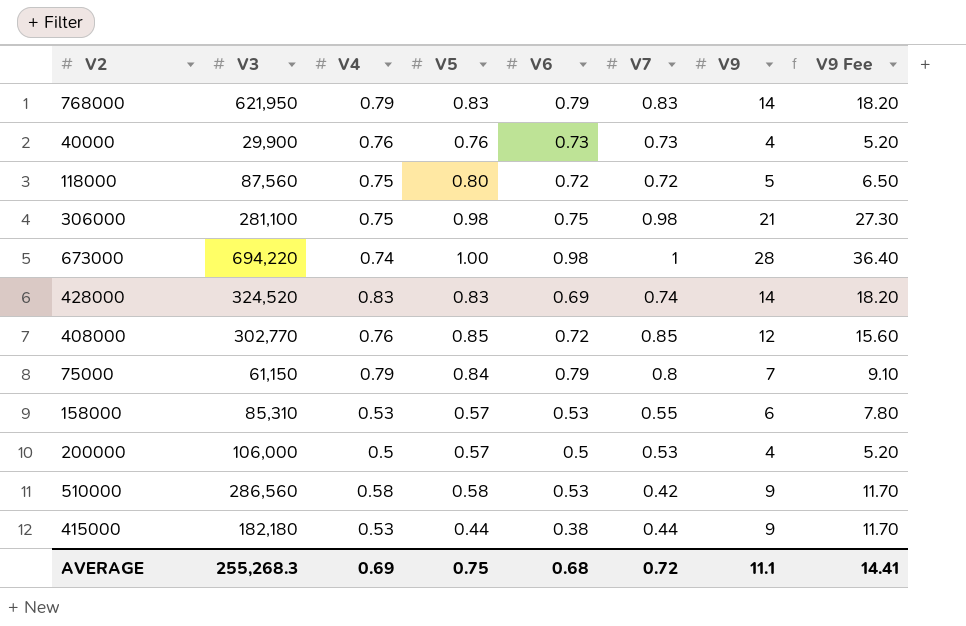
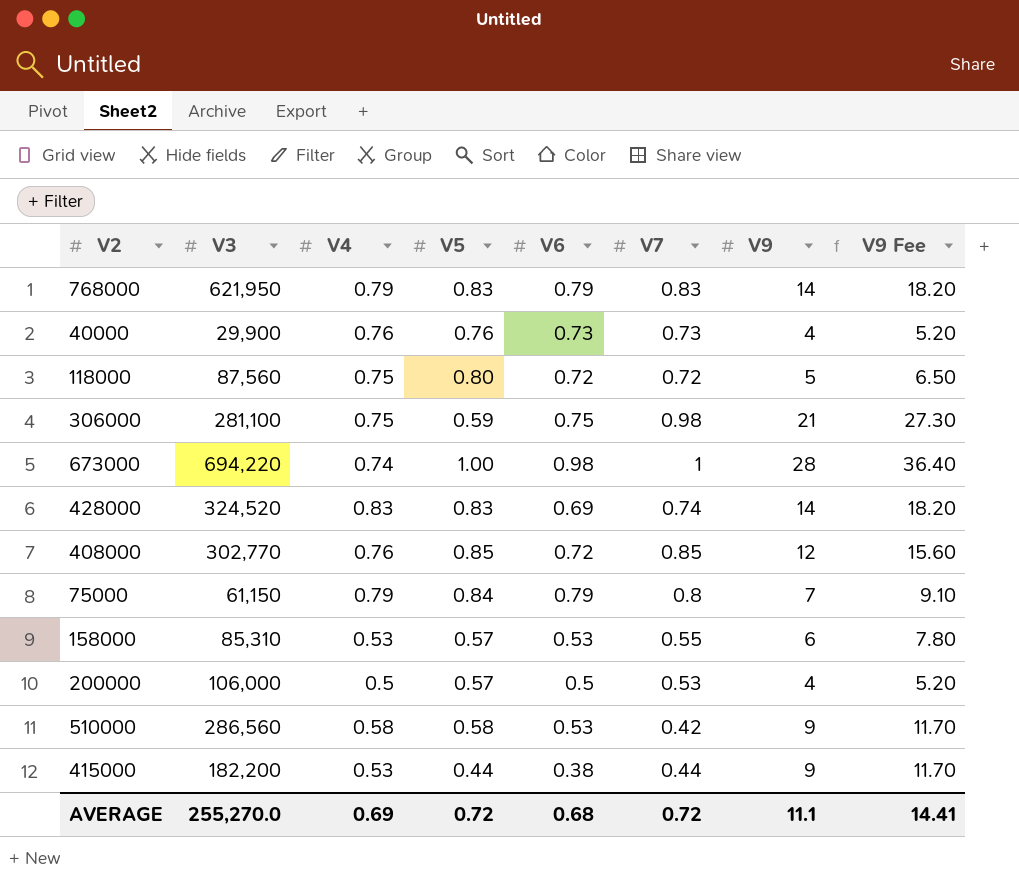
306000 | V5: 0.98 -> 0.59
415000 | V3: 182,180 -> 182,200
AVERAGE | V3: 255,268.3 -> 255,270.0
AVERAGE | V5: 0.75 -> 0.72

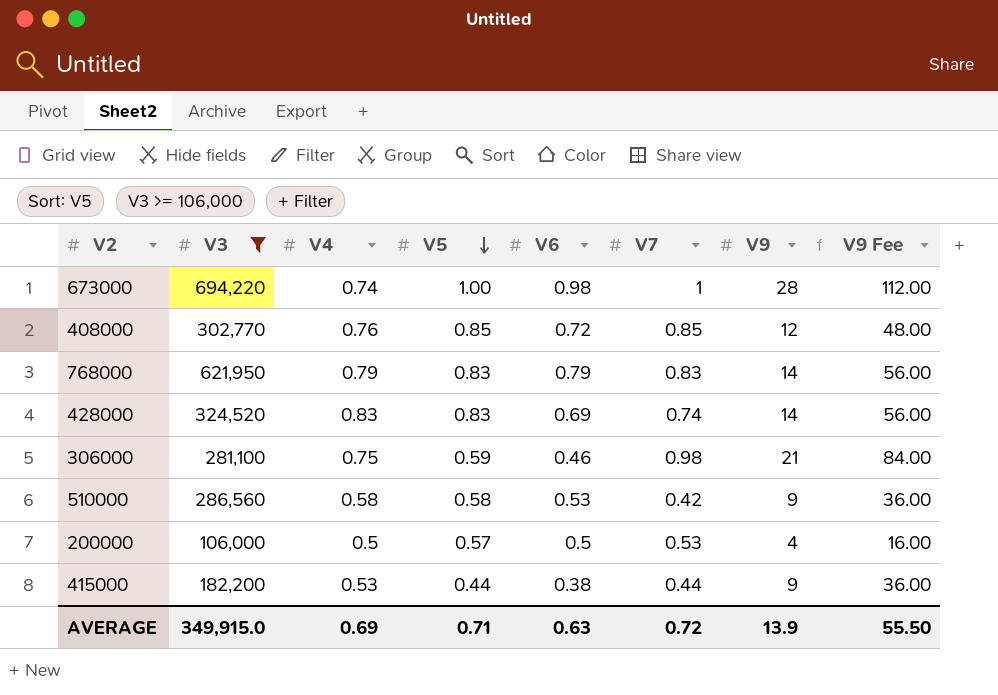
filter: none -> V3 >= 106,000
row order: none -> V5 descending
column V9 Fee | formula: [V9] * 1.3 -> [V9] * 4
306000 | V6: 0.75 -> 0.46
AVERAGE | V3: 255,270.0 -> 349,915.0
AVERAGE | V5: 0.72 -> 0.71
AVERAGE | V6: 0.68 -> 0.63
AVERAGE | V9: 11.1 -> 13.9
AVERAGE | V9 Fee: 14.41 -> 55.50

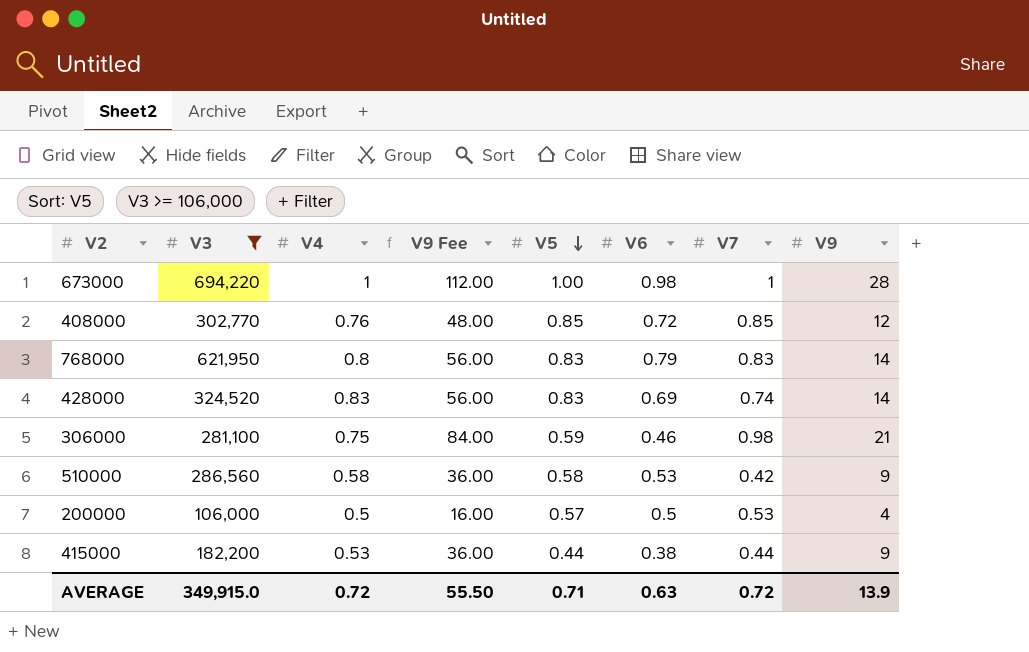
column V9 Fee | position: 8 -> 4
673000 | V4: 0.74 -> 1
768000 | V4: 0.79 -> 0.8
AVERAGE | V4: 0.69 -> 0.72

